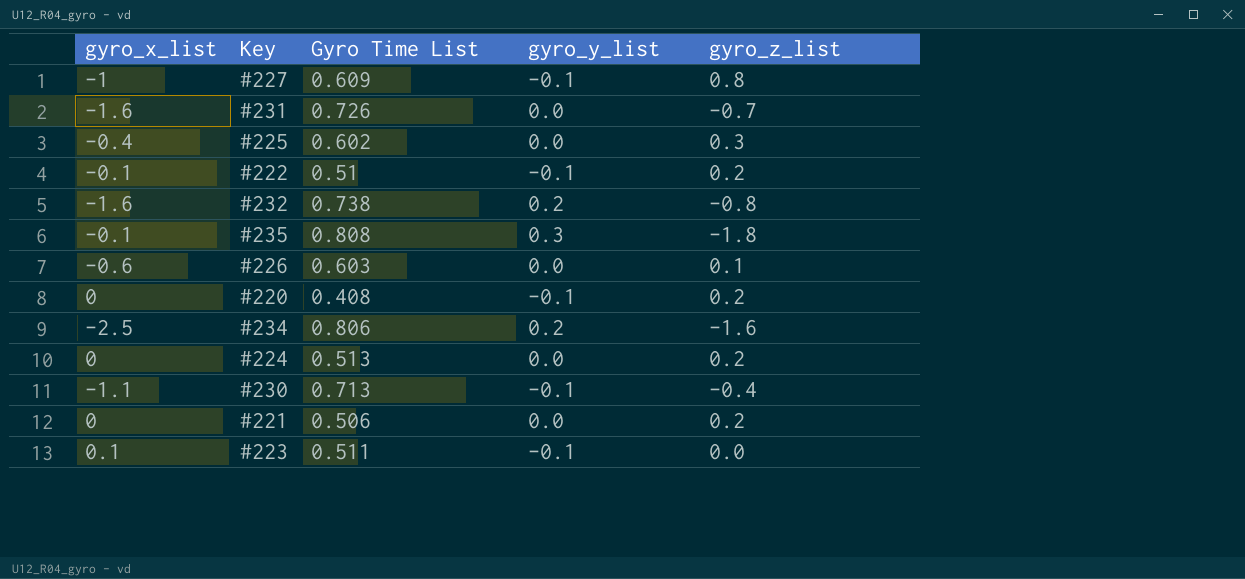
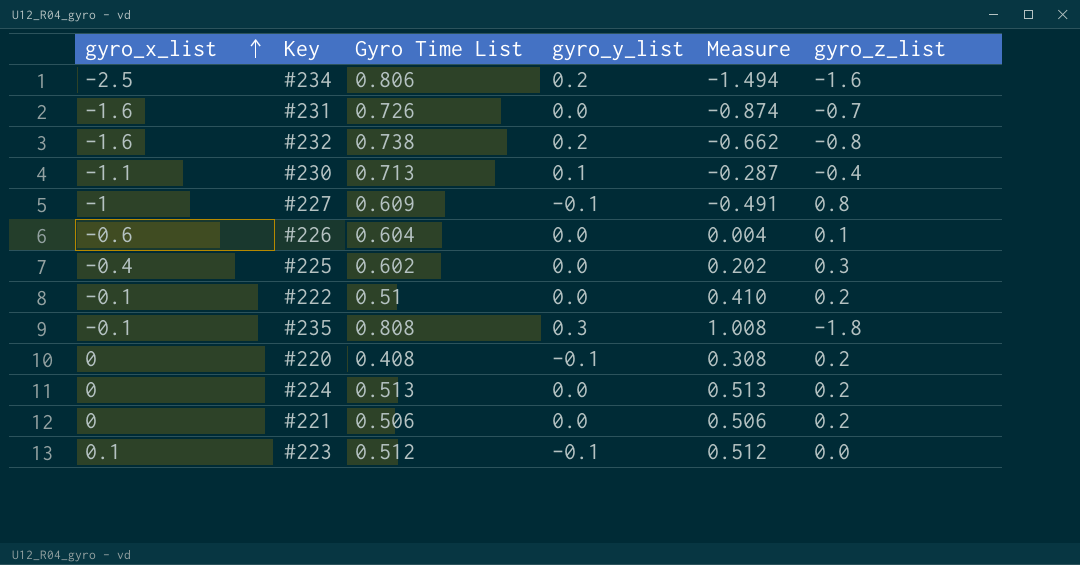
row order: none -> gyro_x_list ascending
column Measure | formula: none -> [gyro_x_list] + [Gyro Time List] + [gyro_y_list]
#230 | gyro_y_list: -0.1 -> 0.1
#226 | Gyro Time List: 0.603 -> 0.604
#222 | gyro_y_list: -0.1 -> 0.0
#223 | Gyro Time List: 0.511 -> 0.512

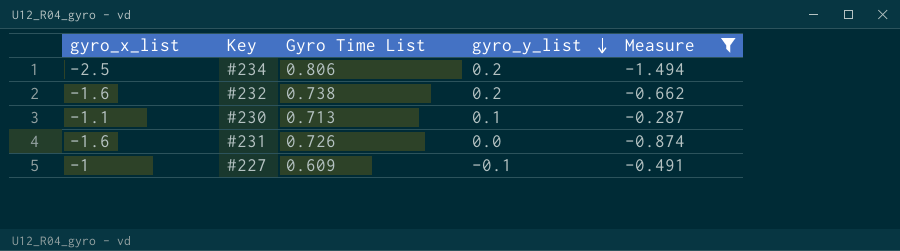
filter: none -> Measure <= -0.287
row order: gyro_x_list ascending -> gyro_y_list descending
column gyro_z_list | position: 6 -> none

